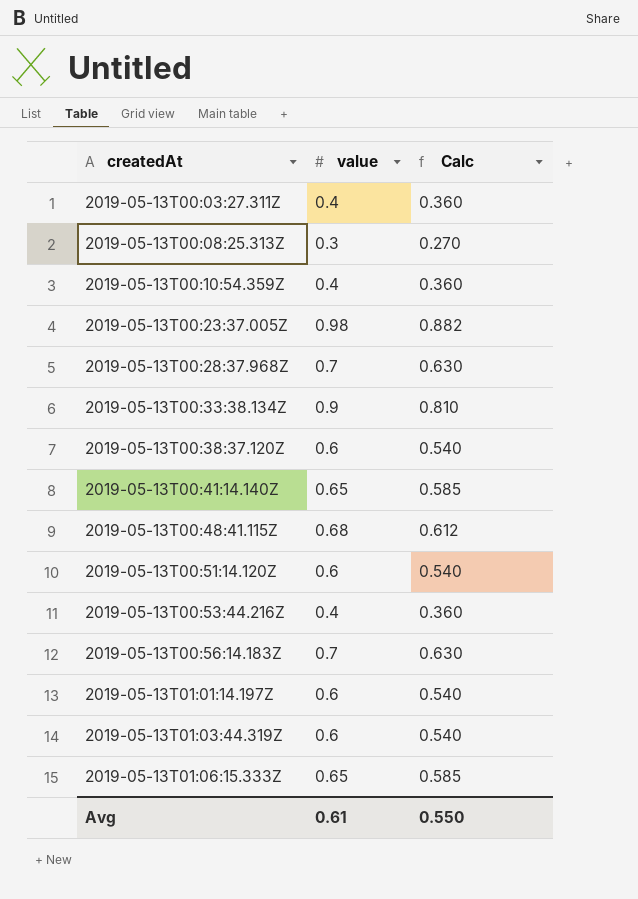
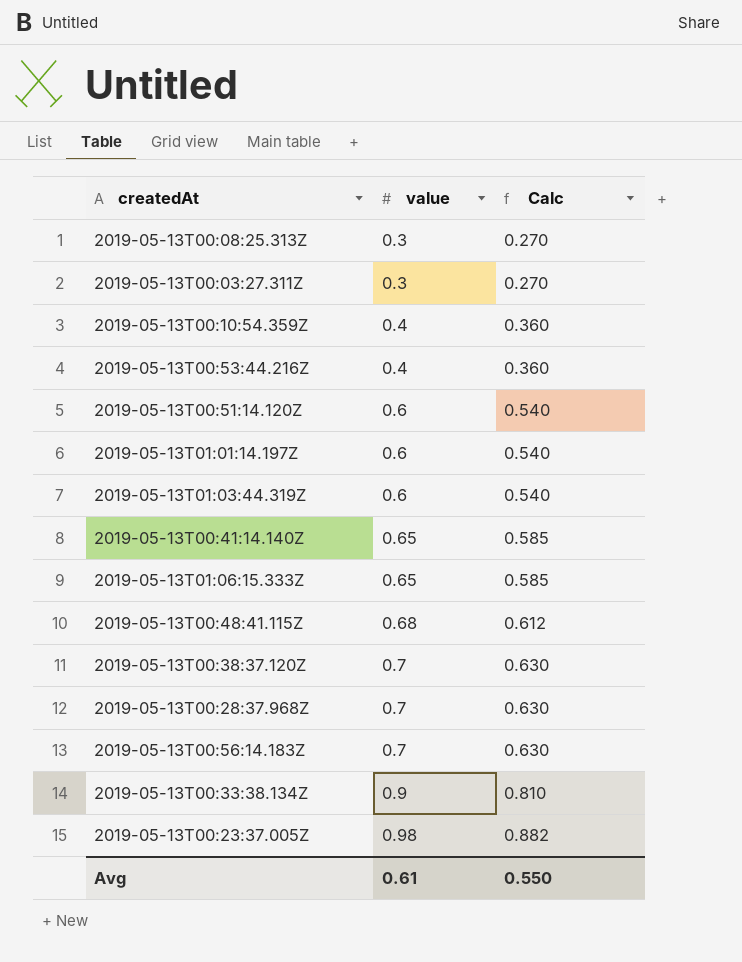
row order: createdAt ascending -> value ascending
2019-05-13T00:03:27.311Z | value: 0.4 -> 0.3
2019-05-13T00:03:27.311Z | Calc: 0.360 -> 0.270
2019-05-13T00:38:37.120Z | value: 0.6 -> 0.7
2019-05-13T00:38:37.120Z | Calc: 0.540 -> 0.630

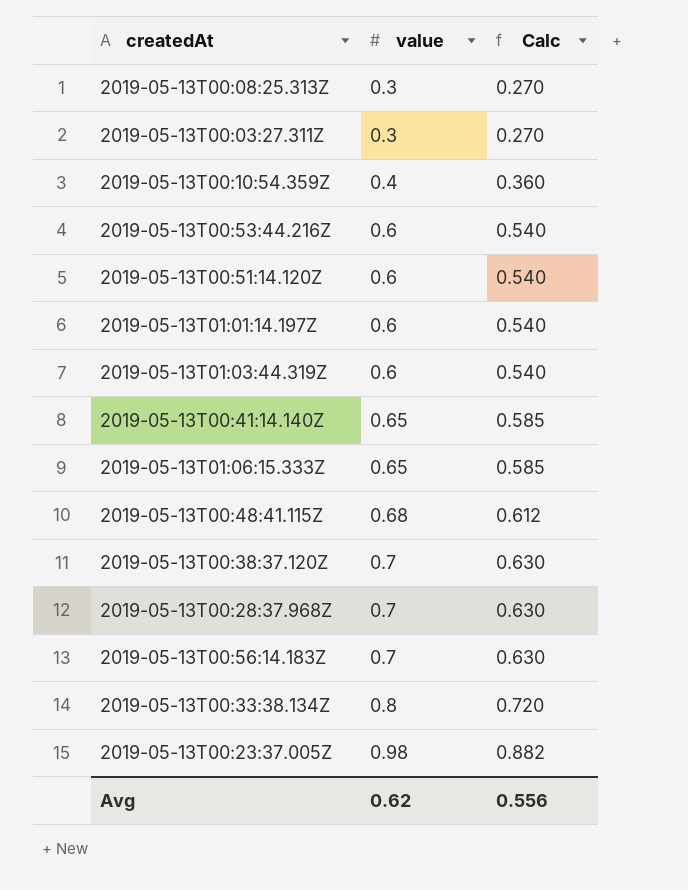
2019-05-13T00:53:44.216Z | value: 0.4 -> 0.6
2019-05-13T00:53:44.216Z | Calc: 0.360 -> 0.540
2019-05-13T00:33:38.134Z | value: 0.9 -> 0.8
2019-05-13T00:33:38.134Z | Calc: 0.810 -> 0.720
Avg | value: 0.61 -> 0.62
Avg | Calc: 0.550 -> 0.556

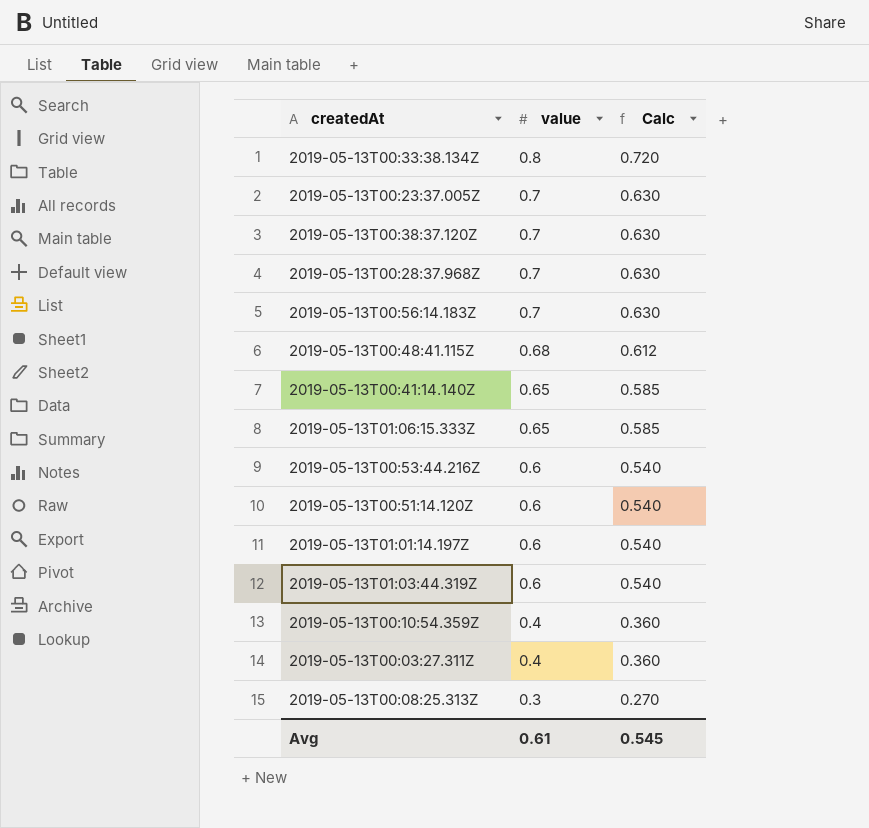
row order: value ascending -> value descending
2019-05-13T00:23:37.005Z | value: 0.98 -> 0.7
2019-05-13T00:23:37.005Z | Calc: 0.882 -> 0.630
2019-05-13T00:03:27.311Z | value: 0.3 -> 0.4
2019-05-13T00:03:27.311Z | Calc: 0.270 -> 0.360
Avg | value: 0.62 -> 0.61
Avg | Calc: 0.556 -> 0.545

